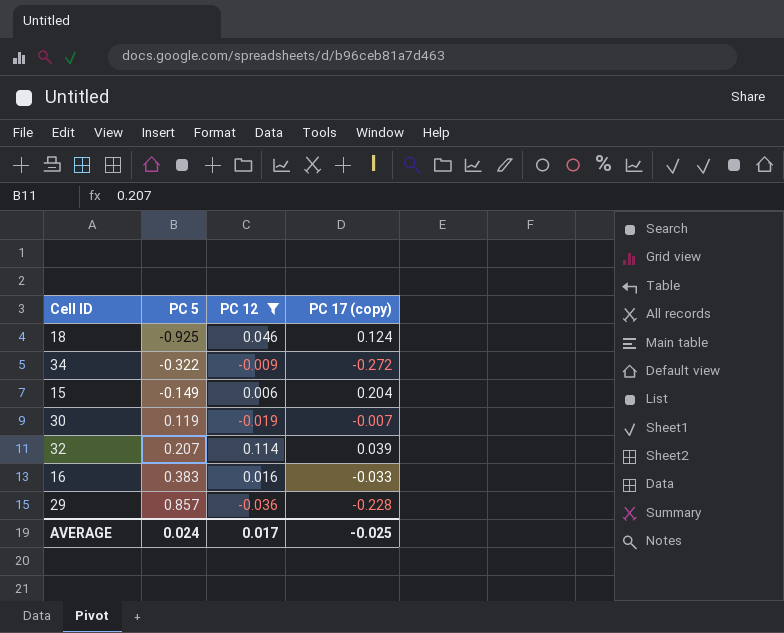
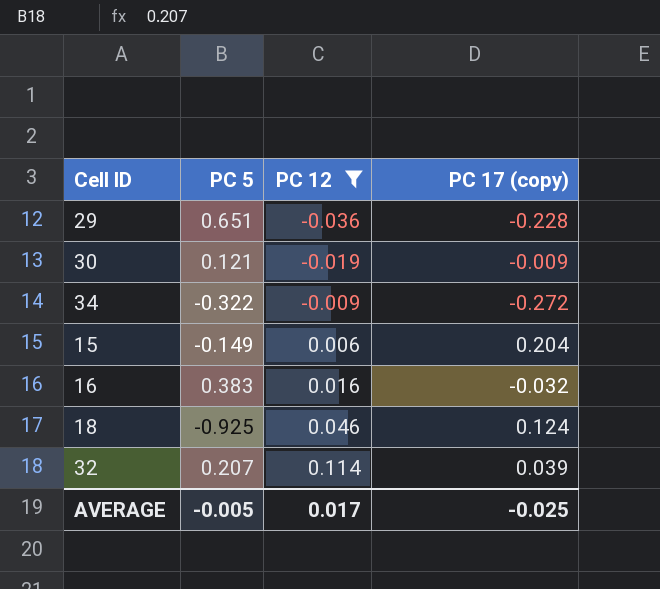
row order: PC 5 ascending -> PC 12 ascending
29 | PC 5: 0.857 -> 0.651
30 | PC 5: 0.119 -> 0.121
30 | PC 17 (copy): -0.007 -> -0.009
16 | PC 17 (copy): -0.033 -> -0.032
AVERAGE | PC 5: 0.024 -> -0.005

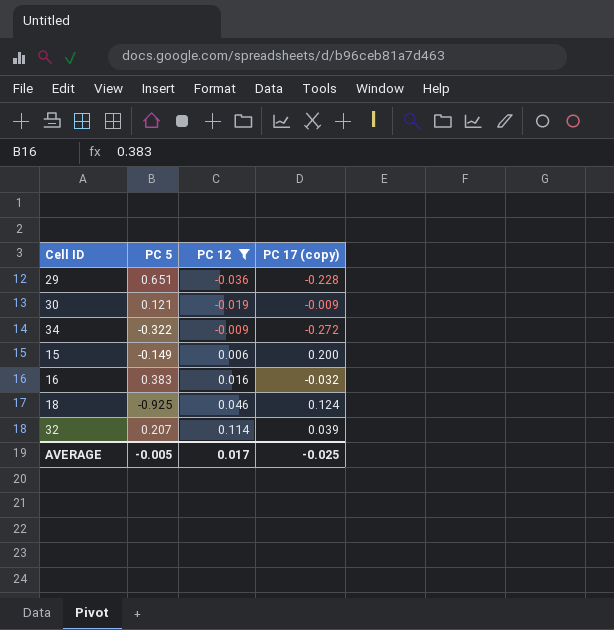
15 | PC 17 (copy): 0.204 -> 0.200

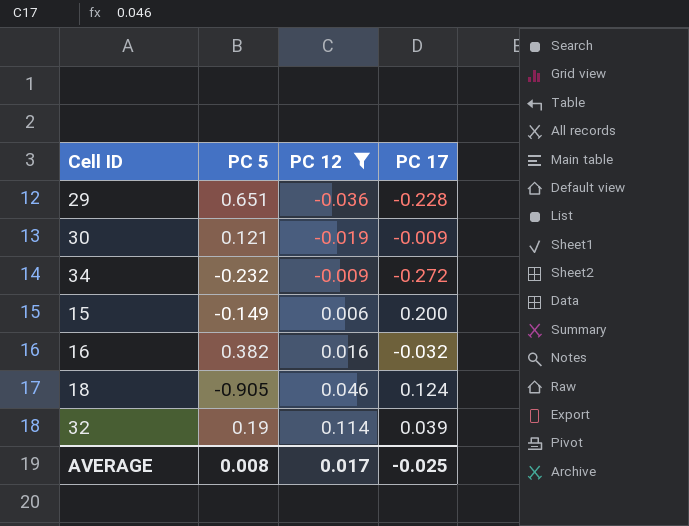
column name: PC 17 (copy) -> PC 17
34 | PC 5: -0.322 -> -0.232
16 | PC 5: 0.383 -> 0.382
18 | PC 5: -0.925 -> -0.905
32 | PC 5: 0.207 -> 0.19
AVERAGE | PC 5: -0.005 -> 0.008

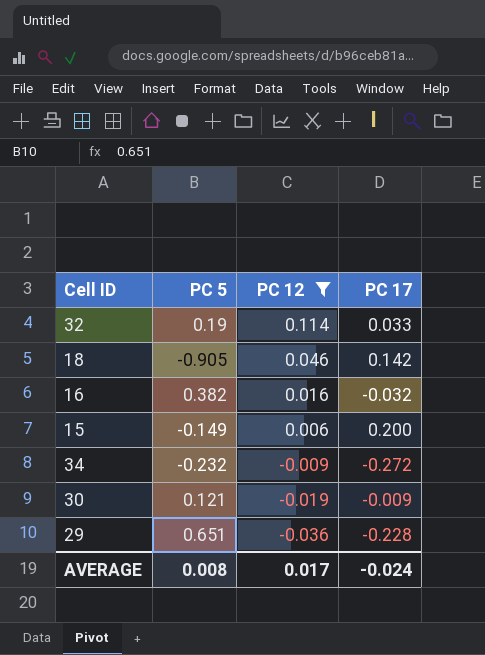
row order: PC 12 ascending -> PC 12 descending
32 | PC 17: 0.039 -> 0.033
18 | PC 17: 0.124 -> 0.142
AVERAGE | PC 17: -0.025 -> -0.024

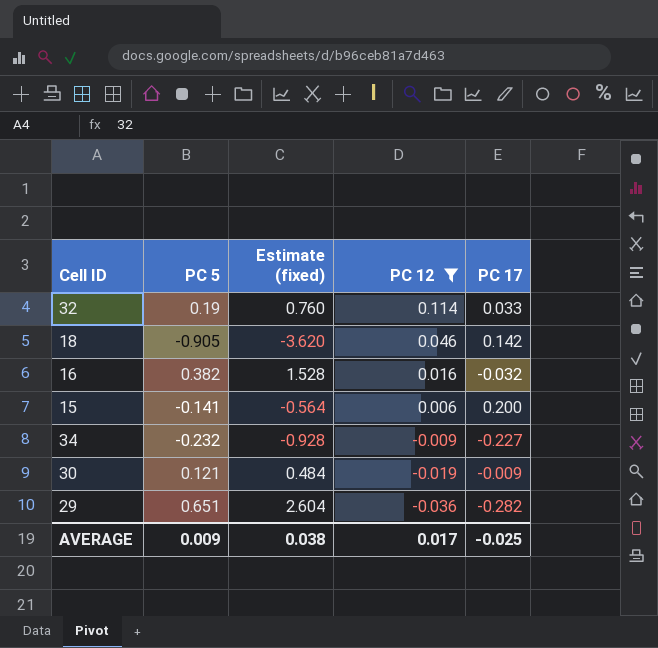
column Estimate (fixed) | formula: none -> [PC 5] * 4
15 | PC 5: -0.149 -> -0.141
34 | PC 17: -0.272 -> -0.227
29 | PC 17: -0.228 -> -0.282
AVERAGE | PC 5: 0.008 -> 0.009
AVERAGE | PC 17: -0.024 -> -0.025

